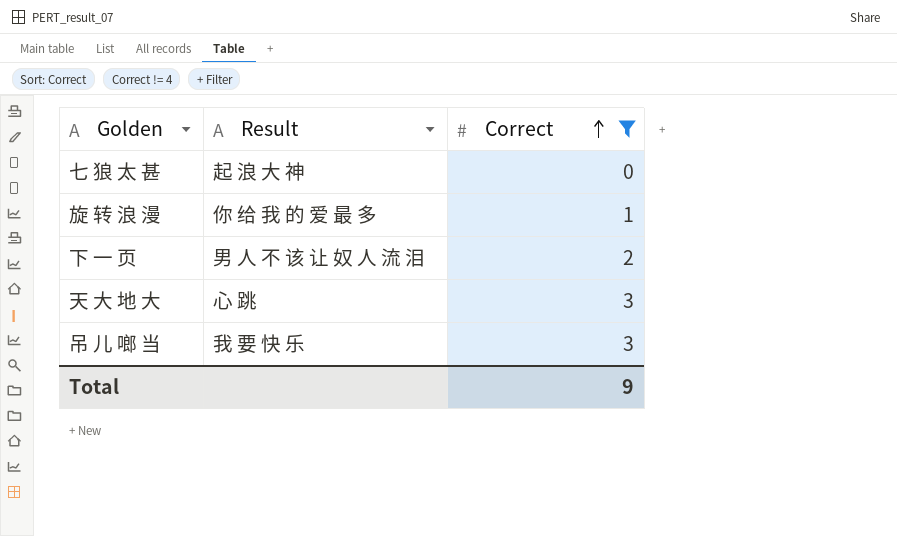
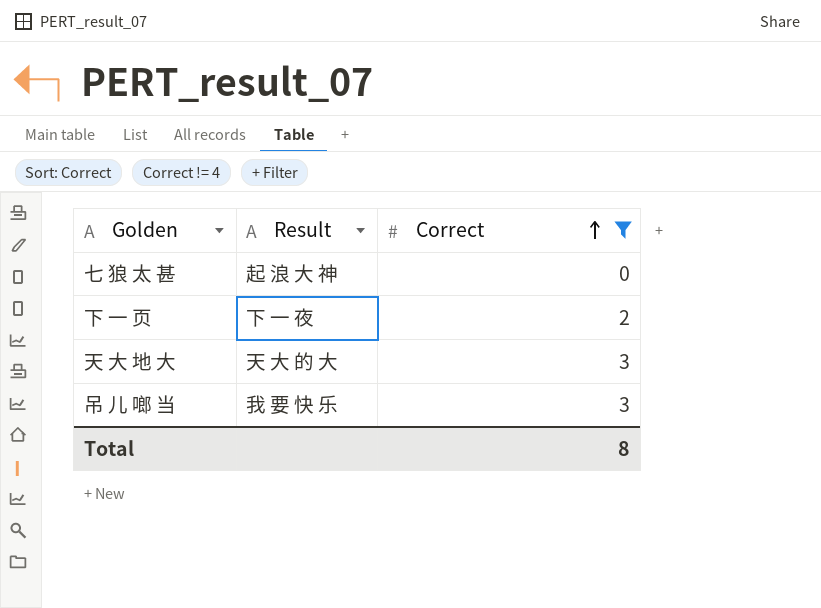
row 旋 转 浪 漫: 你 给 我 的 爱 最 多 | 1 -> none
下 一 页 | Result: 男 人 不 该 让 奴 人 流 泪 -> 下 一 夜
天 大 地 大 | Result: 心 跳 -> 天 大 的 大
Total | Correct: 9 -> 8

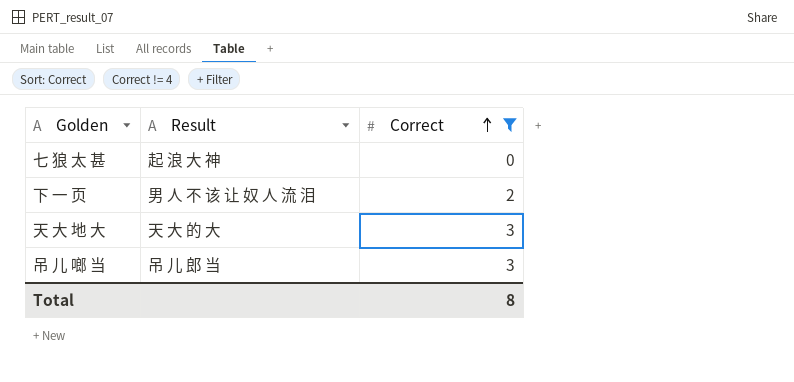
下 一 页 | Result: 下 一 夜 -> 男 人 不 该 让 奴 人 流 泪
吊 儿 啷 当 | Result: 我 要 快 乐 -> 吊 儿 郎 当

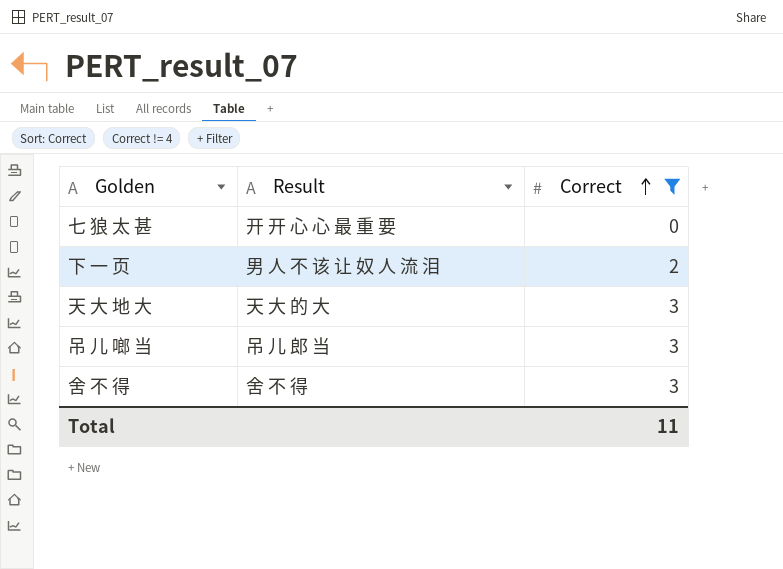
七 狼 太 甚 | Result: 起 浪 大 神 -> 开 开 心 心 最 重 要
row 舍 不 得: none -> 舍 不 得 | 3
Total | Correct: 8 -> 11

